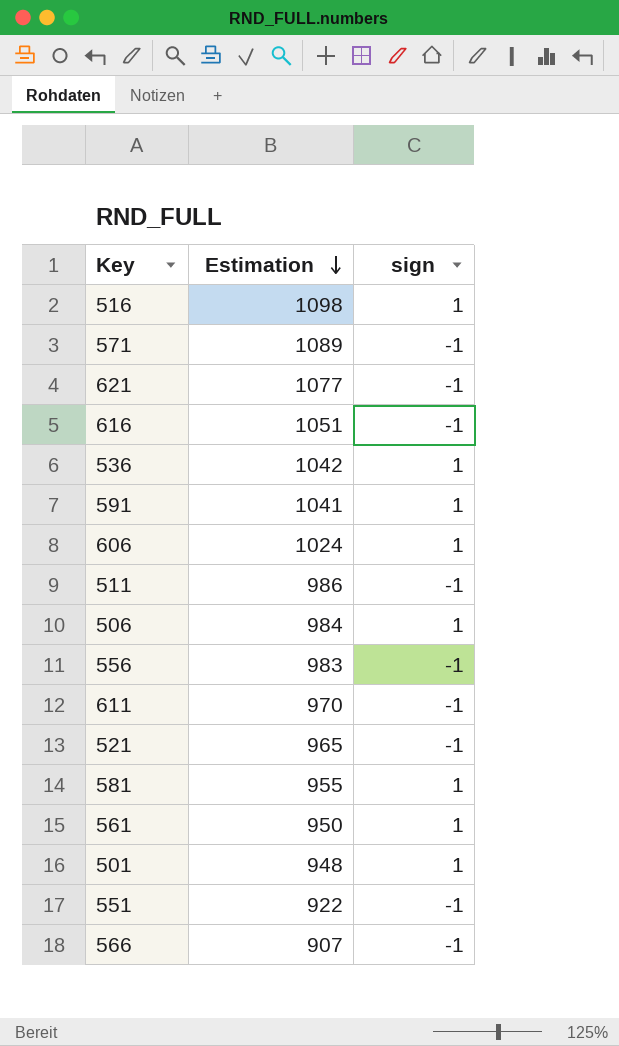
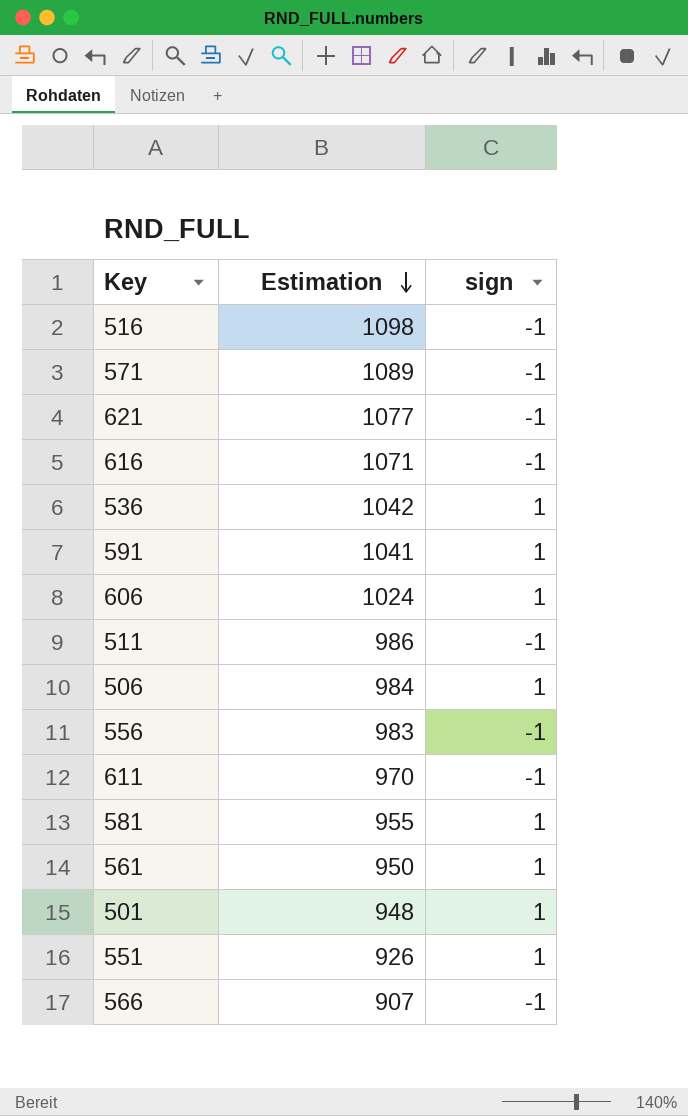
row 521: 965 | -1 -> none
516 | sign: 1 -> -1
616 | Estimation: 1051 -> 1071
551 | Estimation: 922 -> 926
551 | sign: -1 -> 1

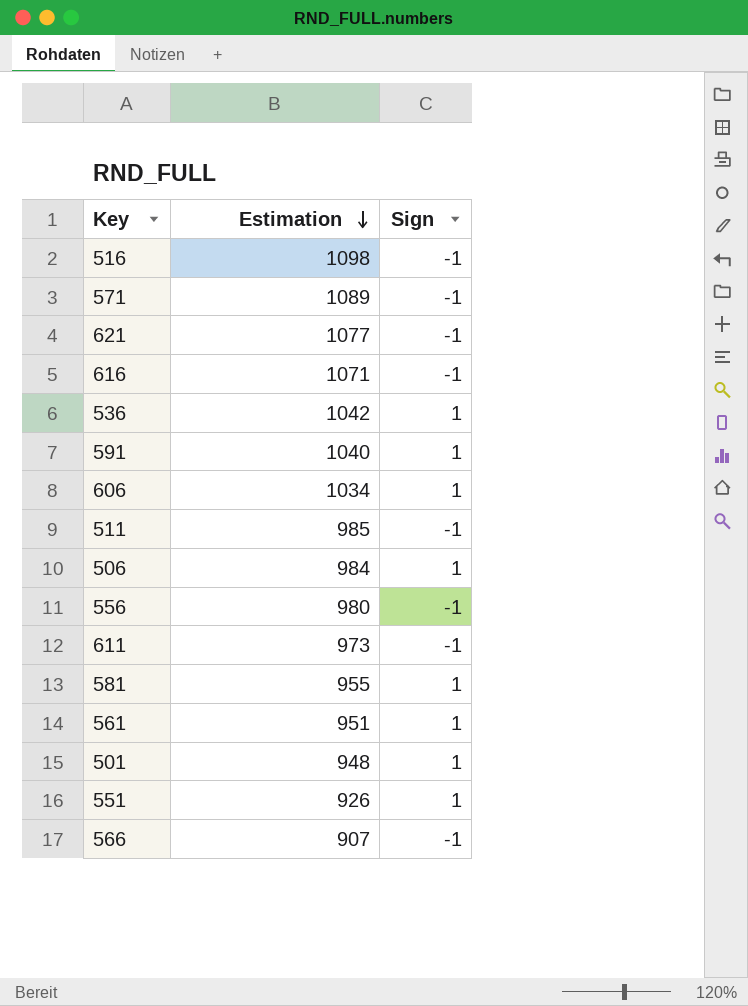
column name: sign -> Sign
591 | Estimation: 1041 -> 1040
606 | Estimation: 1024 -> 1034
511 | Estimation: 986 -> 985
556 | Estimation: 983 -> 980
611 | Estimation: 970 -> 973
561 | Estimation: 950 -> 951

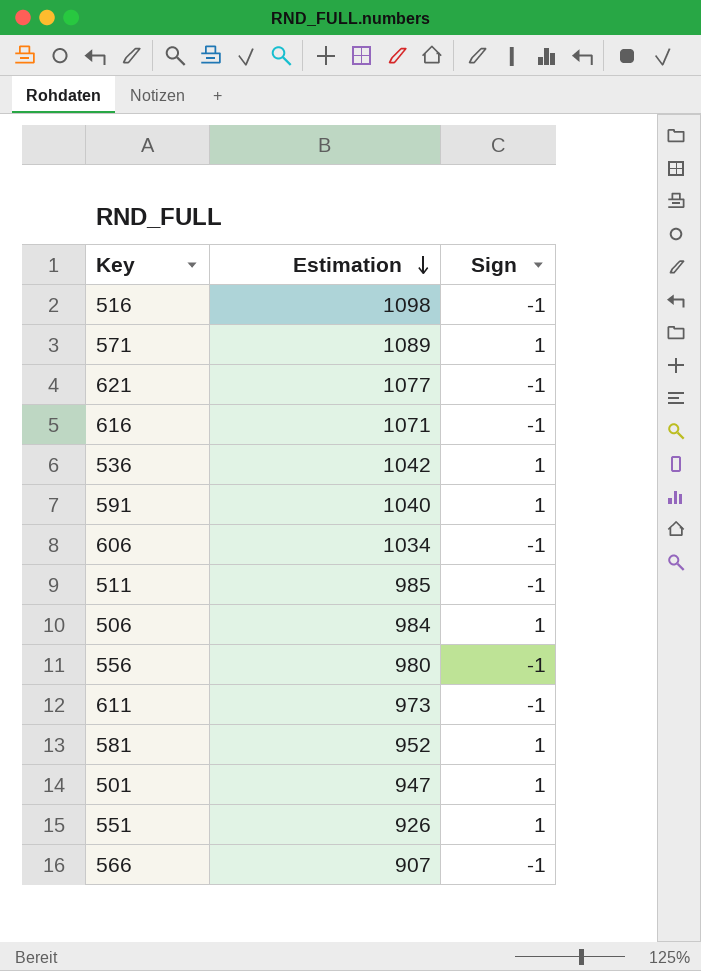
row 561: 951 | 1 -> none
571 | Sign: -1 -> 1
606 | Sign: 1 -> -1
581 | Estimation: 955 -> 952
501 | Estimation: 948 -> 947

